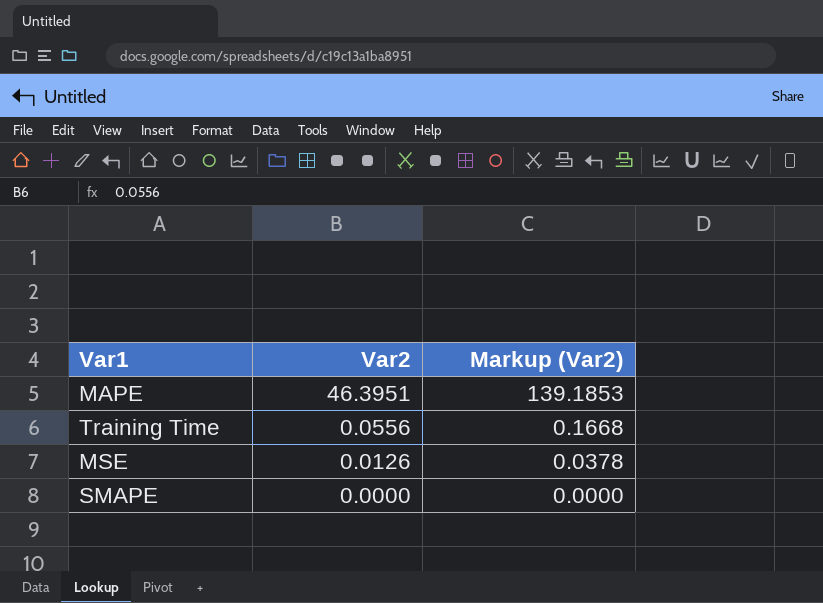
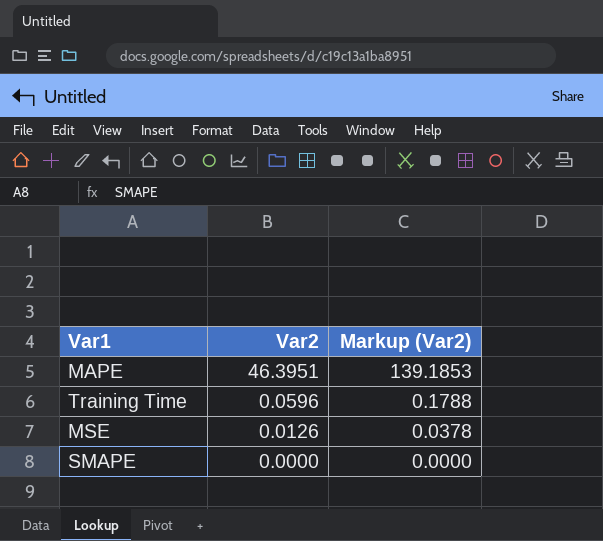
Training Time | Var2: 0.0556 -> 0.0596
Training Time | Markup (Var2): 0.1668 -> 0.1788

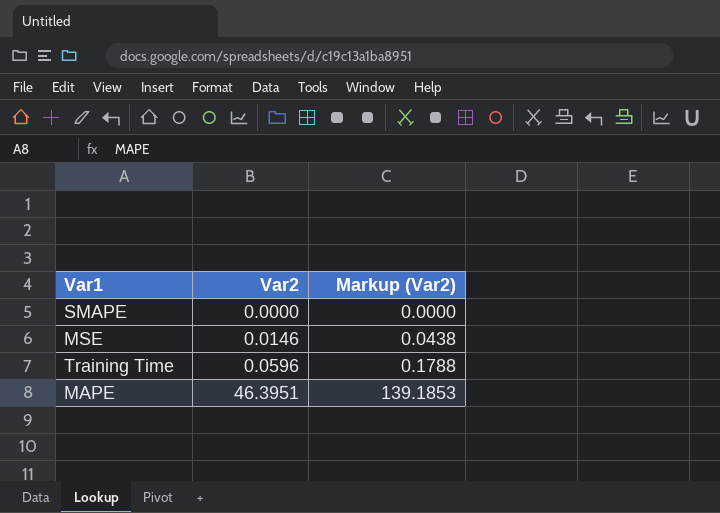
row order: Var2 descending -> Var2 ascending
MSE | Var2: 0.0126 -> 0.0146
MSE | Markup (Var2): 0.0378 -> 0.0438

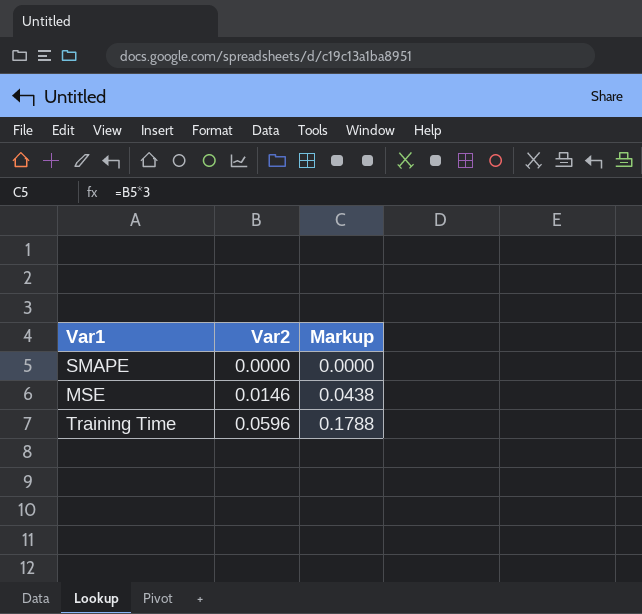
column name: Markup (Var2) -> Markup
row MAPE: 46.3951 | 139.1853 -> none

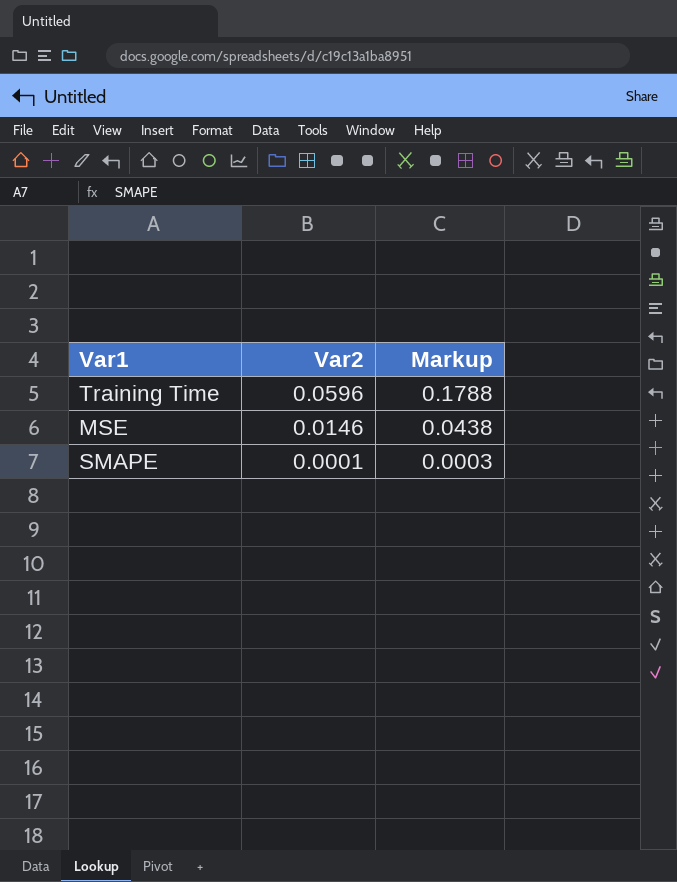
row order: Var2 ascending -> Var2 descending
SMAPE | Var2: 0.0000 -> 0.0001
SMAPE | Markup: 0.0000 -> 0.0003

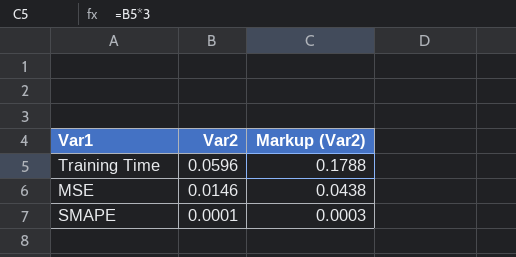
column name: Markup -> Markup (Var2)

